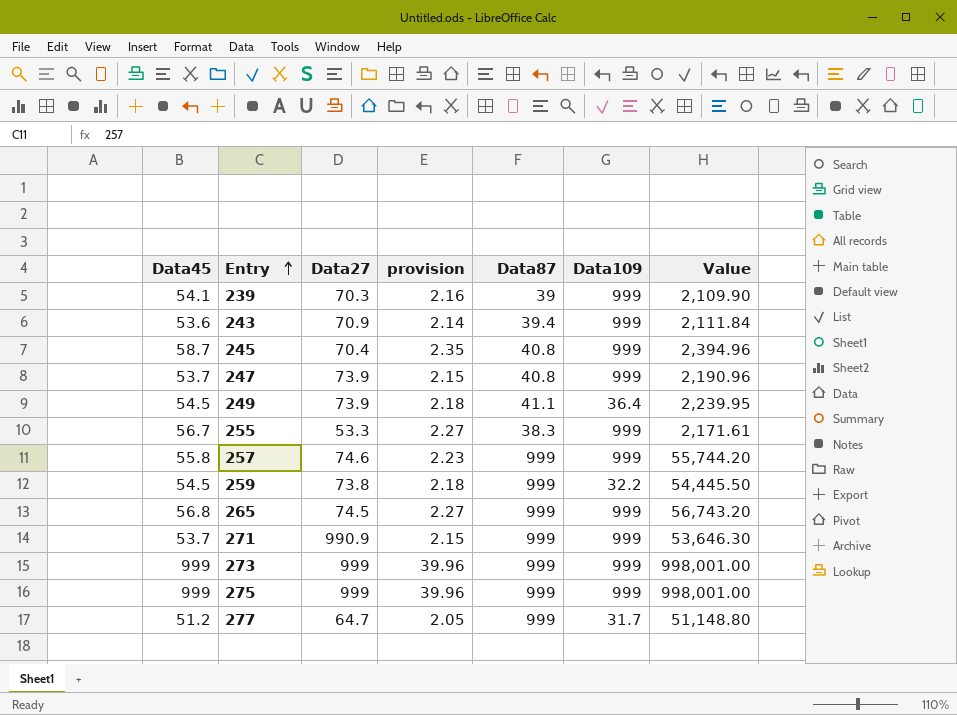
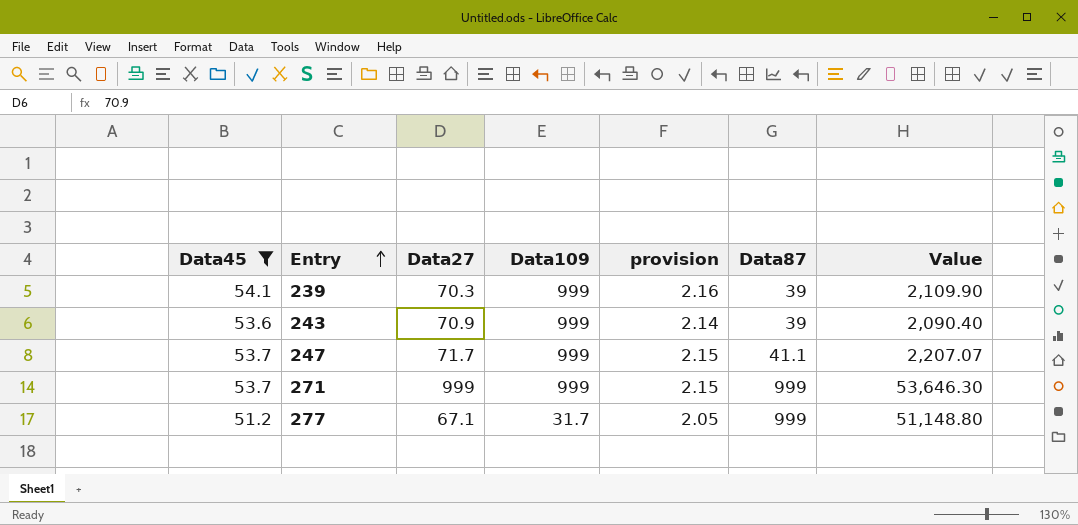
filter: none -> Data45 <= 54.1
column Data109 | position: 6 -> 4
243 | Data87: 39.4 -> 39
243 | Value: 2,111.84 -> 2,090.40
247 | Data27: 73.9 -> 71.7
247 | Data87: 40.8 -> 41.1
247 | Value: 2,190.96 -> 2,207.07
271 | Data27: 990.9 -> 999
277 | Data27: 64.7 -> 67.1

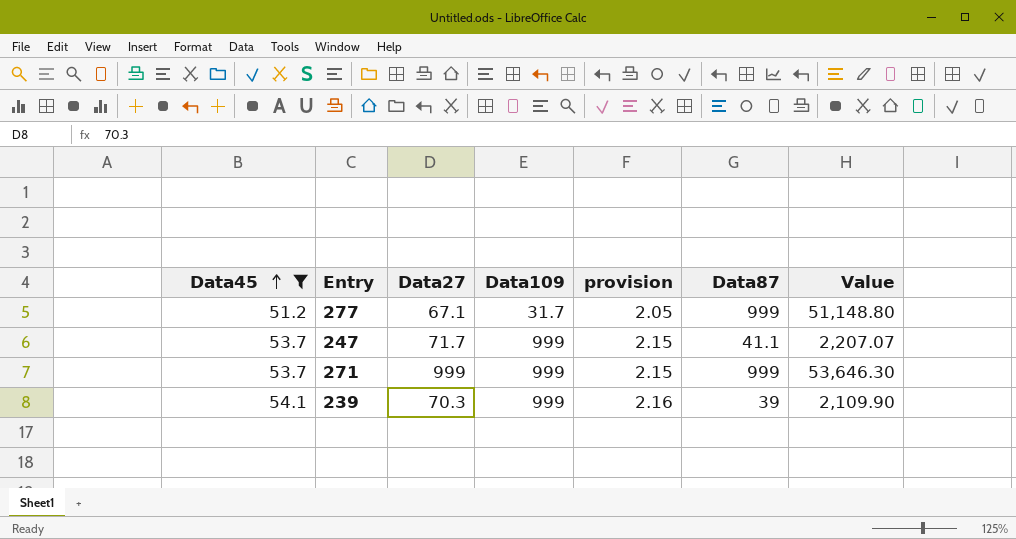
row order: Entry ascending -> Data45 ascending
row 243: 53.6 | 70.9 | 999 | 2.14 | 39 | 2,090.40 -> none

